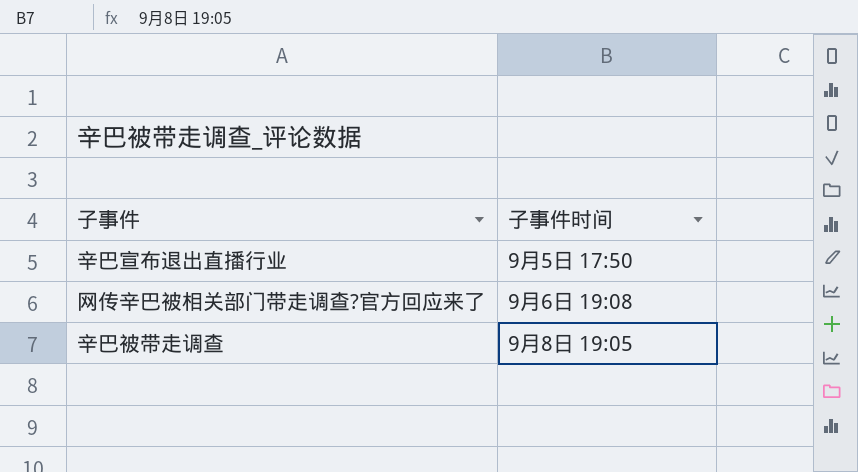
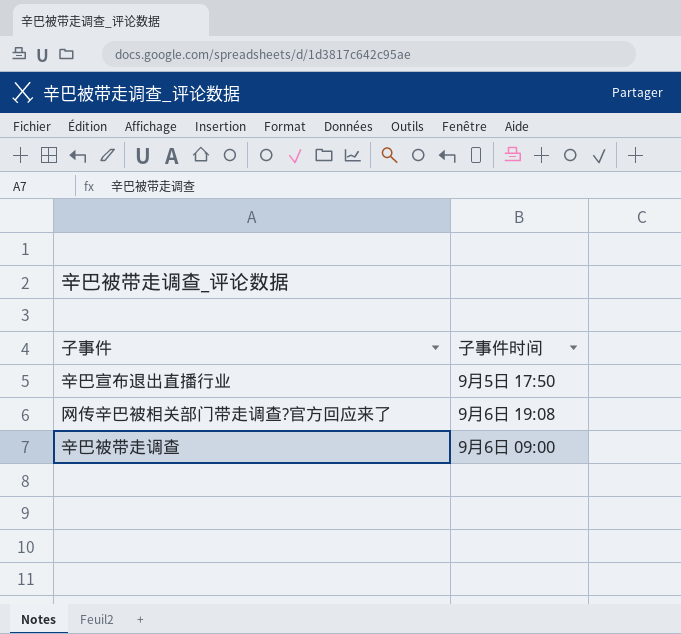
辛巴被带走调查 | 子事件时间: 9月8日 19:05 -> 9月6日 09:00

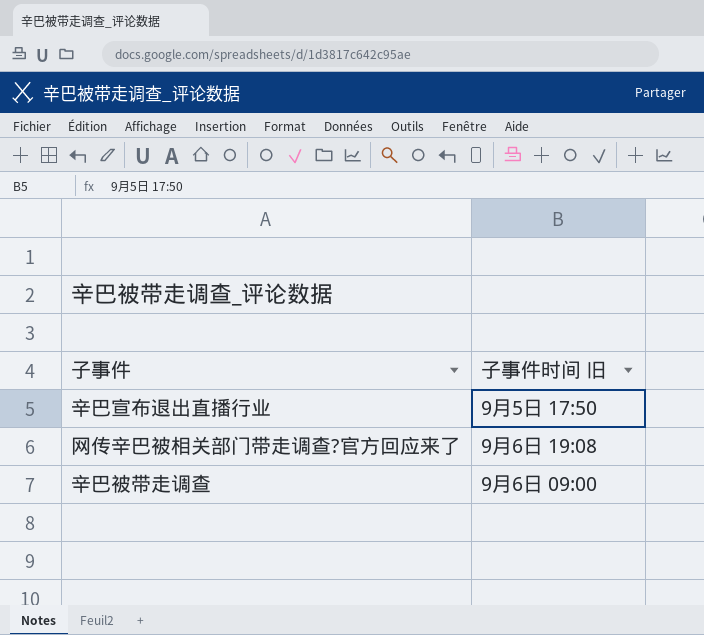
column name: 子事件时间 -> 子事件时间 旧

